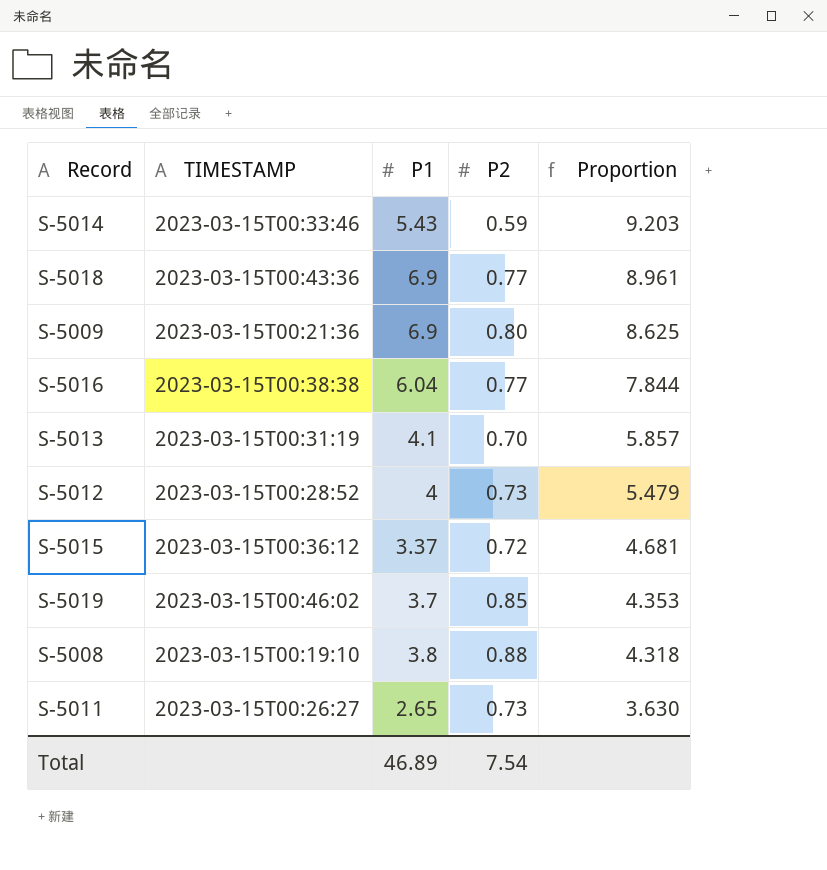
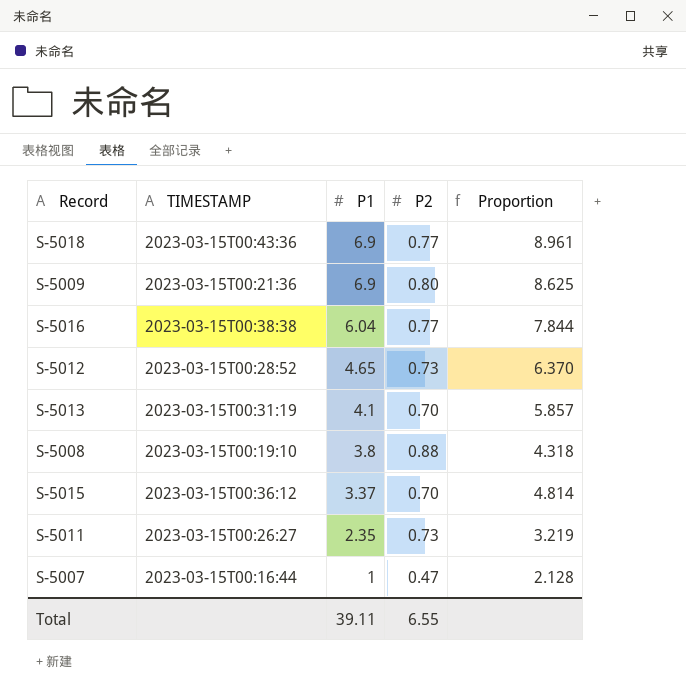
row order: Proportion descending -> P1 descending
row S-5014: 2023-03-15T00:33:46 | 5.43 | 0.59 | 9.203 -> none
row S-5019: 2023-03-15T00:46:02 | 3.7 | 0.85 | 4.353 -> none
S-5012 | P1: 4 -> 4.65
S-5012 | Proportion: 5.479 -> 6.370
S-5015 | P2: 0.72 -> 0.70
S-5015 | Proportion: 4.681 -> 4.814
S-5011 | P1: 2.65 -> 2.35
S-5011 | Proportion: 3.630 -> 3.219
row S-5007: none -> 2023-03-15T00:16:44 | 1 | 0.47 | 2.128
Total | P1: 46.89 -> 39.11
Total | P2: 7.54 -> 6.55

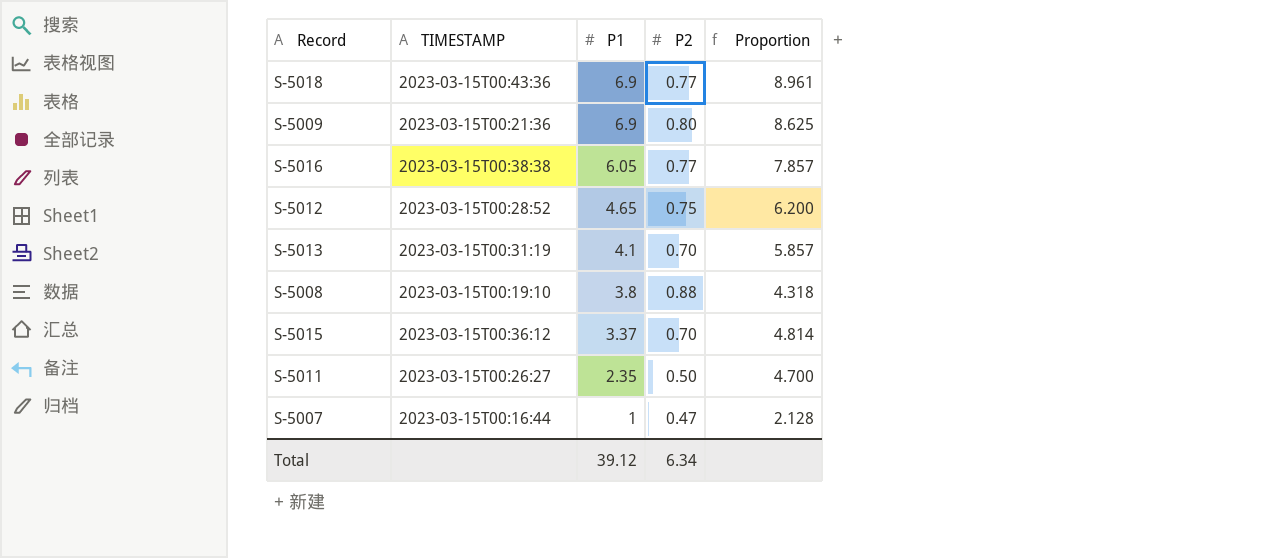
S-5016 | P1: 6.04 -> 6.05
S-5016 | Proportion: 7.844 -> 7.857
S-5012 | P2: 0.73 -> 0.75
S-5012 | Proportion: 6.370 -> 6.200
S-5011 | P2: 0.73 -> 0.50
S-5011 | Proportion: 3.219 -> 4.700
Total | P1: 39.11 -> 39.12
Total | P2: 6.55 -> 6.34

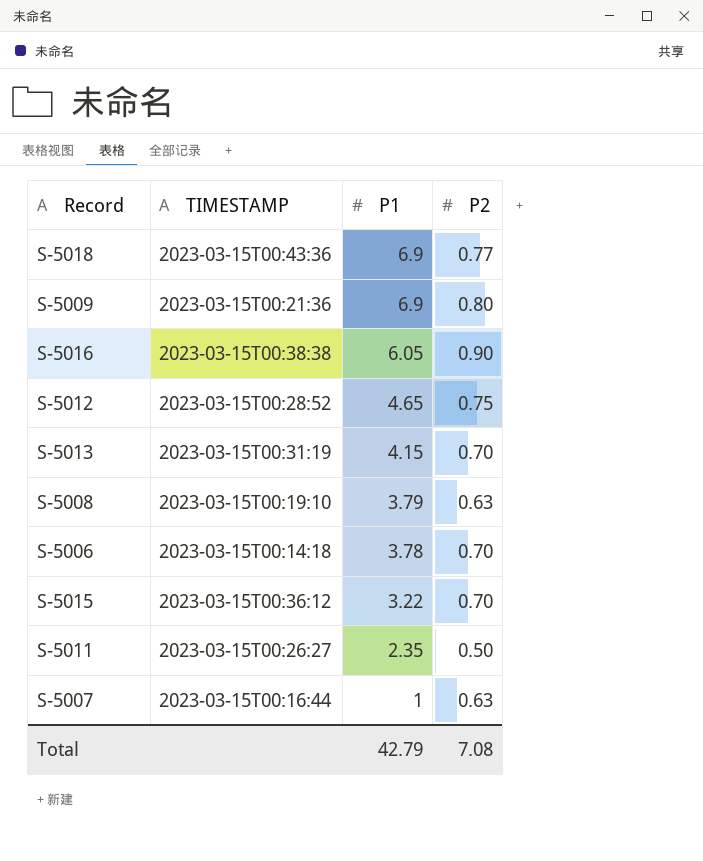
column Proportion | formula: [P1] / [P2] -> none
S-5016 | P2: 0.77 -> 0.90
S-5013 | P1: 4.1 -> 4.15
S-5008 | P1: 3.8 -> 3.79
S-5008 | P2: 0.88 -> 0.63
row S-5006: none -> 2023-03-15T00:14:18 | 3.78 | 0.70
S-5015 | P1: 3.37 -> 3.22
S-5007 | P2: 0.47 -> 0.63
Total | P1: 39.12 -> 42.79
Total | P2: 6.34 -> 7.08

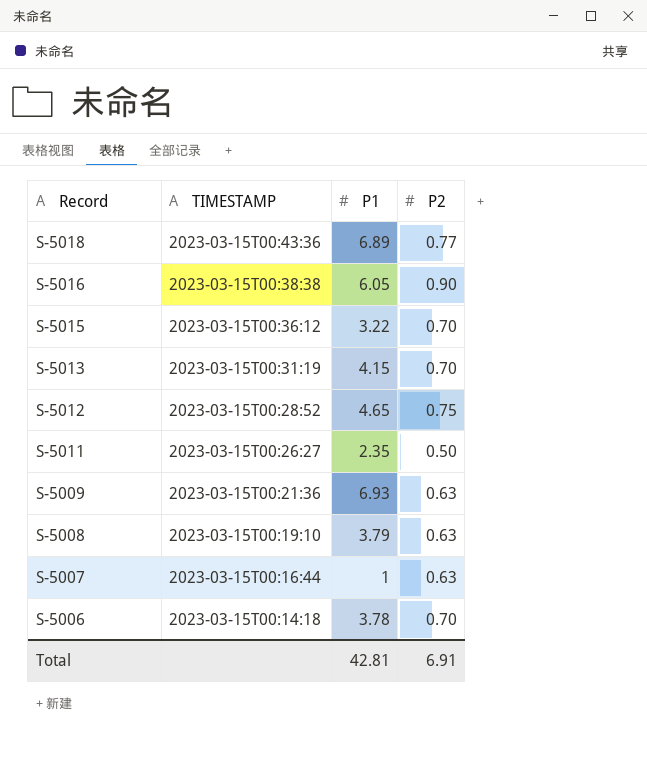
row order: P1 descending -> Record descending
S-5018 | P1: 6.9 -> 6.89
S-5009 | P1: 6.9 -> 6.93
S-5009 | P2: 0.80 -> 0.63
Total | P1: 42.79 -> 42.81
Total | P2: 7.08 -> 6.91

